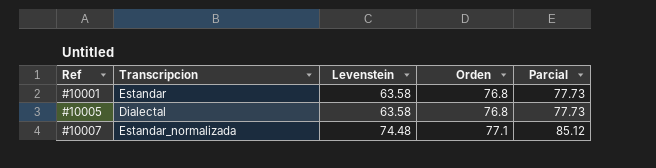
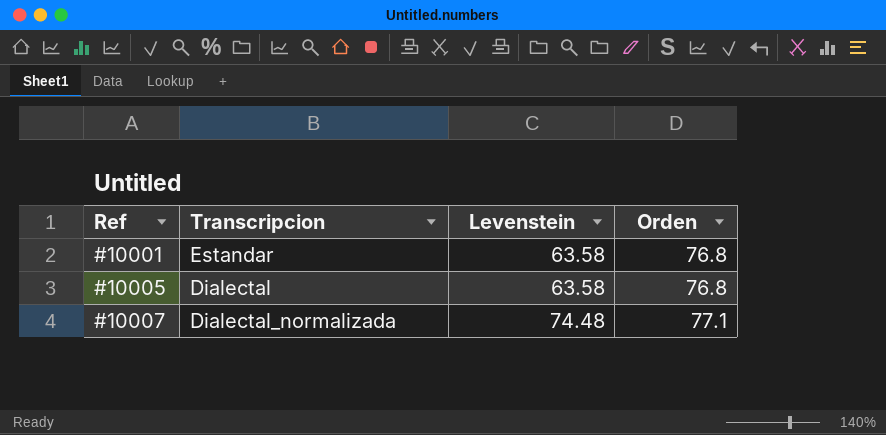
column Parcial | position: 5 -> none
#10007 | Transcripcion: Estandar_normalizada -> Dialectal_normalizada

